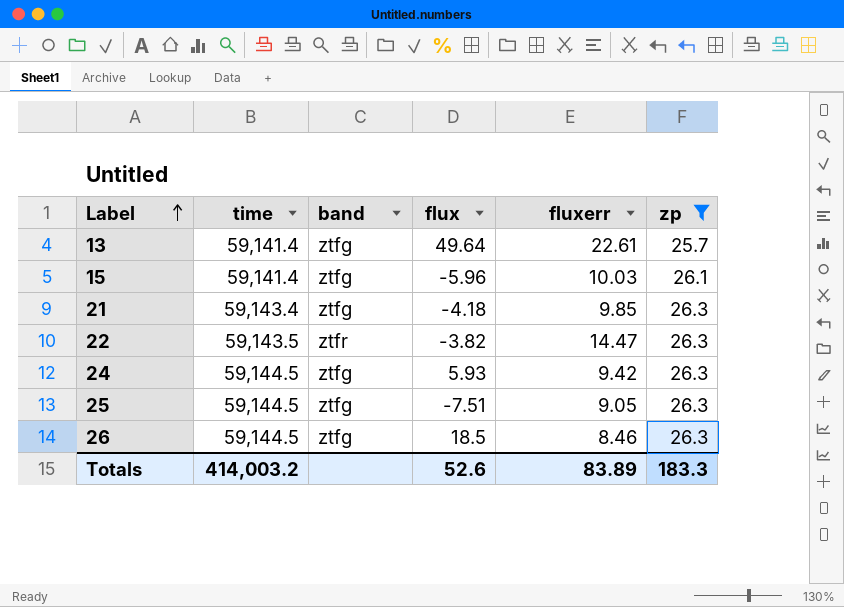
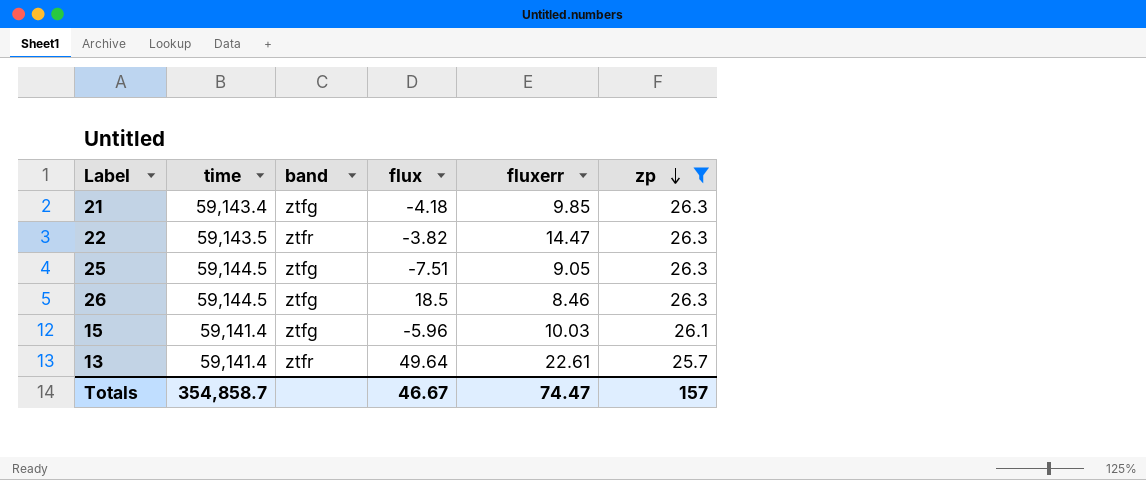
row order: Label ascending -> zp descending
row 24: 59,144.5 | ztfg | 5.93 | 9.42 | 26.3 -> none
13 | band: ztfg -> ztfr
Totals | time: 414,003.2 -> 354,858.7
Totals | flux: 52.6 -> 46.67
Totals | fluxerr: 83.89 -> 74.47
Totals | zp: 183.3 -> 157

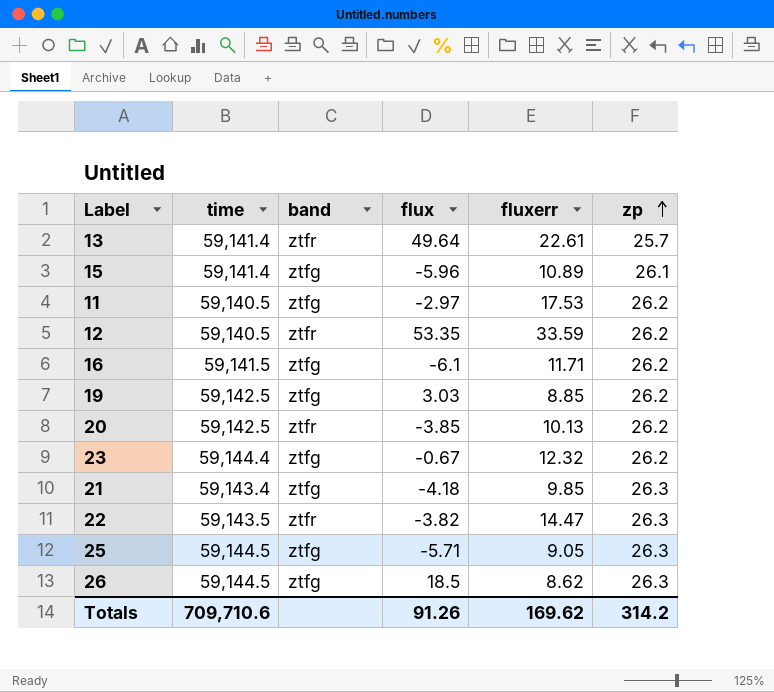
filter: zp != 26.2 -> none
row order: zp descending -> zp ascending
15 | fluxerr: 10.03 -> 10.89
25 | flux: -7.51 -> -5.71
26 | fluxerr: 8.46 -> 8.62
Totals | time: 354,858.7 -> 709,710.6
Totals | flux: 46.67 -> 91.26
Totals | fluxerr: 74.47 -> 169.62
Totals | zp: 157 -> 314.2

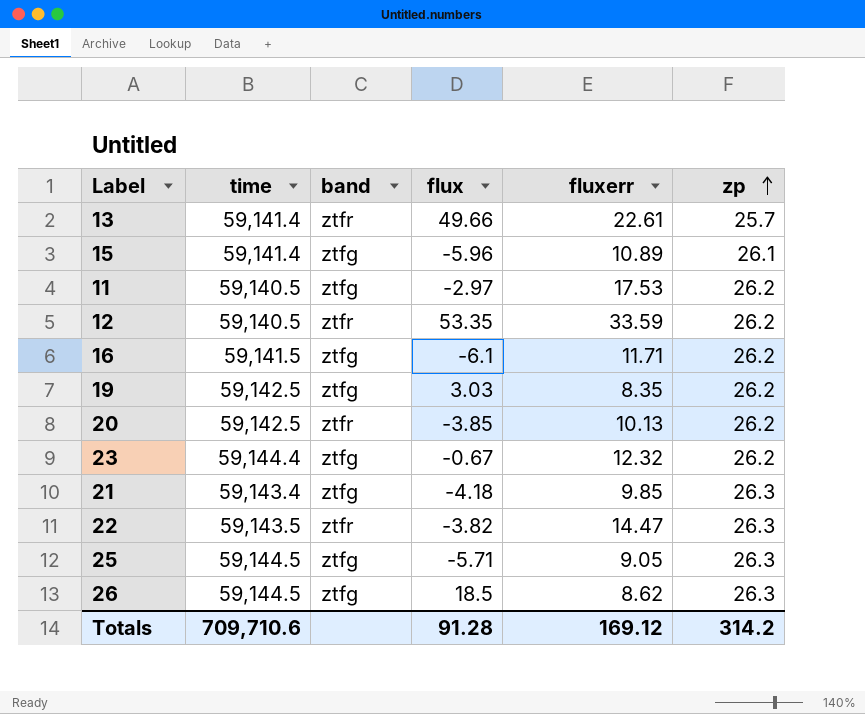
13 | flux: 49.64 -> 49.66
19 | fluxerr: 8.85 -> 8.35
Totals | flux: 91.26 -> 91.28
Totals | fluxerr: 169.62 -> 169.12

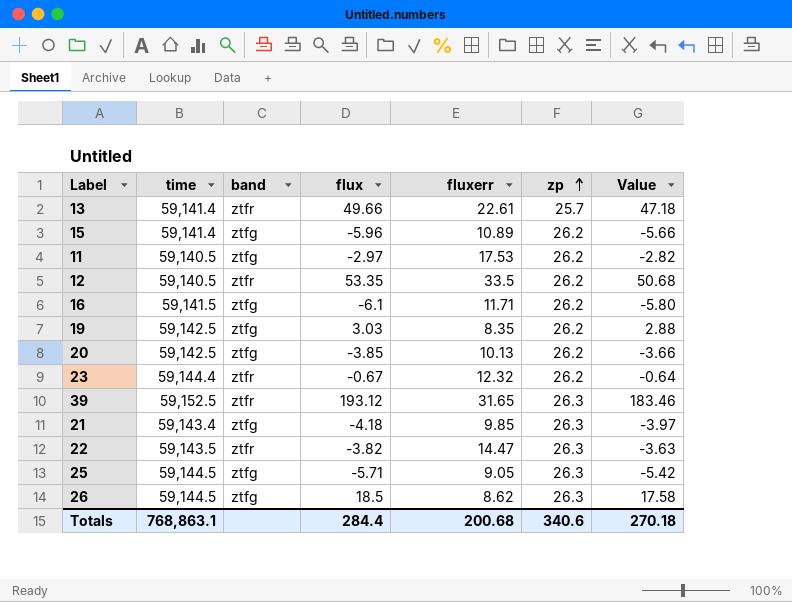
column Value | formula: none -> [flux] * 0.95
15 | zp: 26.1 -> 26.2
12 | fluxerr: 33.59 -> 33.5
20 | band: ztfr -> ztfg
23 | band: ztfg -> ztfr
row 39: none -> 59,152.5 | ztfr | 193.12 | 31.65 | 26.3 | 183.46
Totals | time: 709,710.6 -> 768,863.1
Totals | flux: 91.28 -> 284.4
Totals | fluxerr: 169.12 -> 200.68
Totals | zp: 314.2 -> 340.6

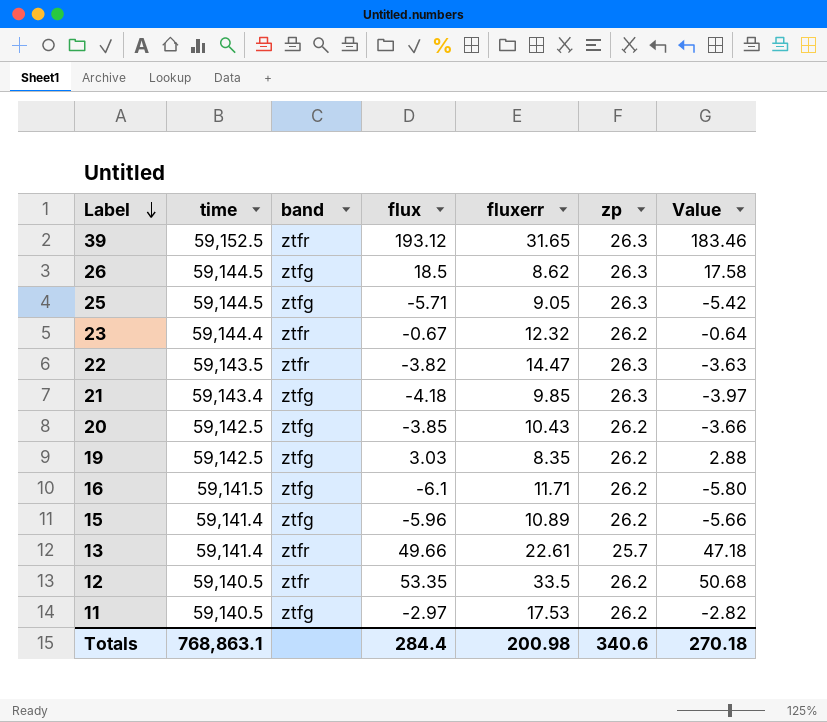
row order: zp ascending -> Label descending
20 | fluxerr: 10.13 -> 10.43
Totals | fluxerr: 200.68 -> 200.98

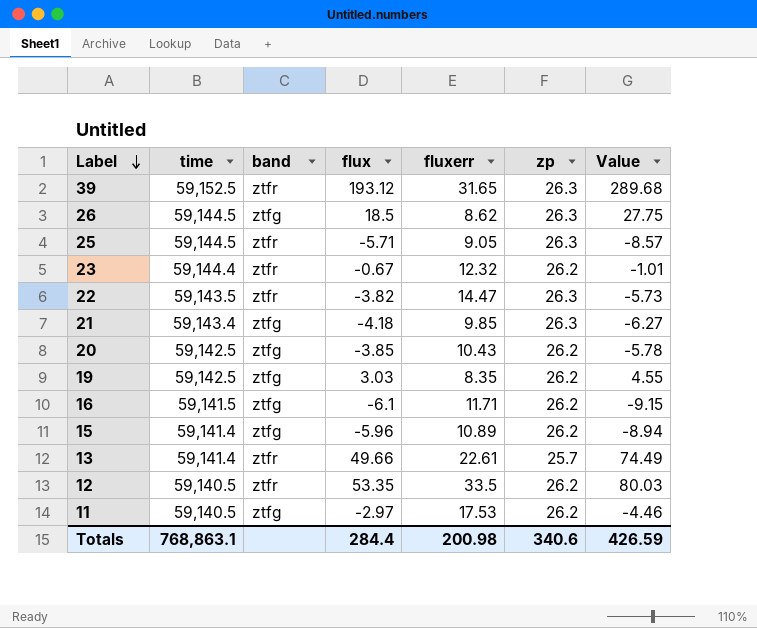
column Value | formula: [flux] * 0.95 -> [flux] * 1.5
25 | band: ztfg -> ztfr
Totals | Value: 270.18 -> 426.59

